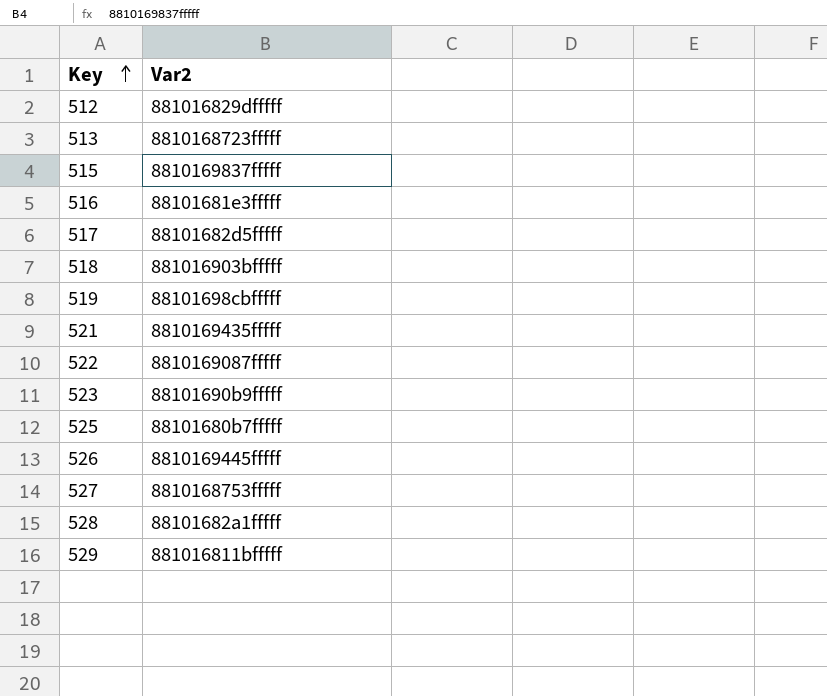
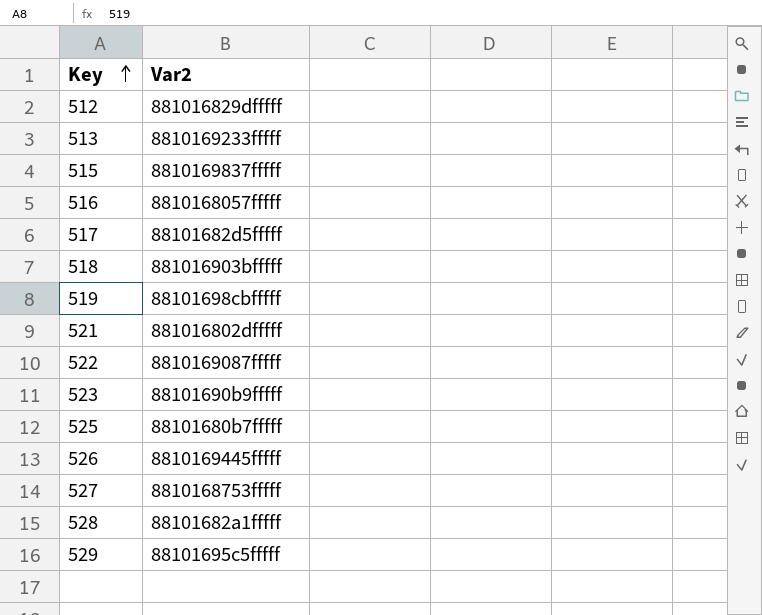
513 | Var2: 8810168723fffff -> 8810169233fffff
516 | Var2: 88101681e3fffff -> 8810168057fffff
521 | Var2: 8810169435fffff -> 881016802dfffff
529 | Var2: 881016811bfffff -> 88101695c5fffff

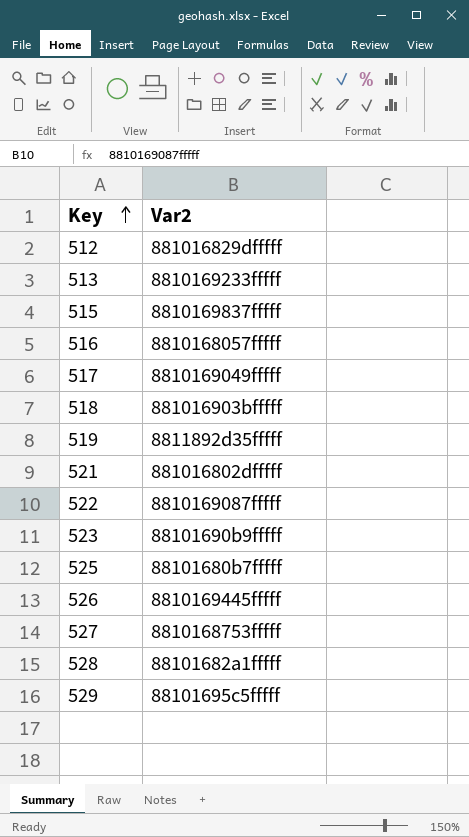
517 | Var2: 88101682d5fffff -> 8810169049fffff
519 | Var2: 88101698cbfffff -> 8811892d35fffff

